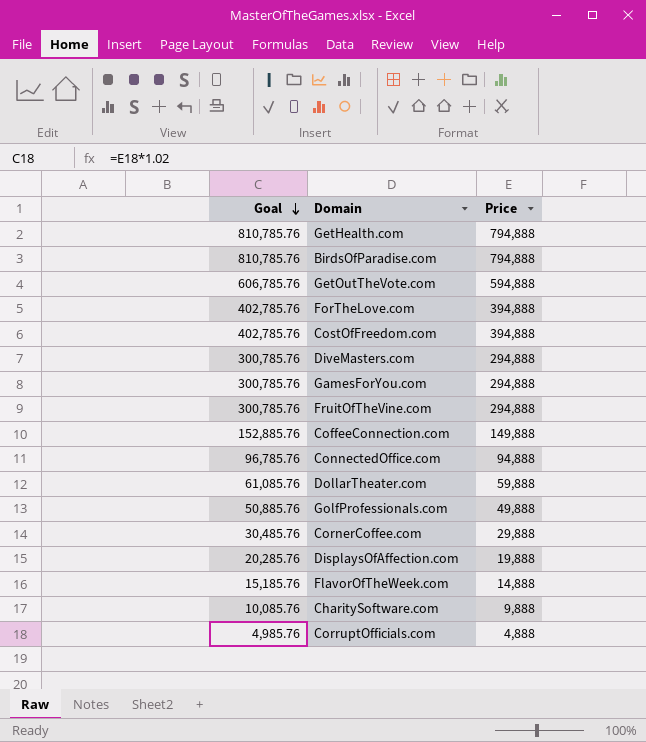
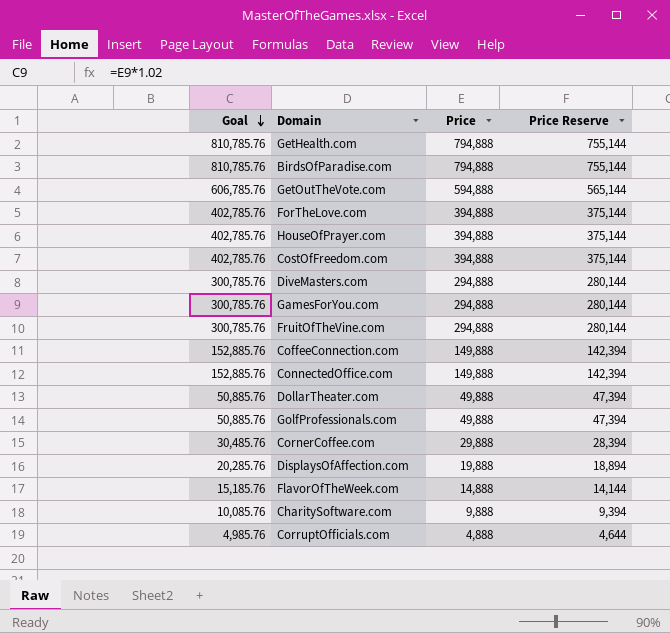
column Price Reserve | formula: none -> [Price] * 0.95
row HouseOfPrayer.com: none -> 402,785.76 | 394,888 | 375,144
ConnectedOffice.com | Goal: 96,785.76 -> 152,885.76
ConnectedOffice.com | Price: 94,888 -> 149,888
DollarTheater.com | Goal: 61,085.76 -> 50,885.76
DollarTheater.com | Price: 59,888 -> 49,888

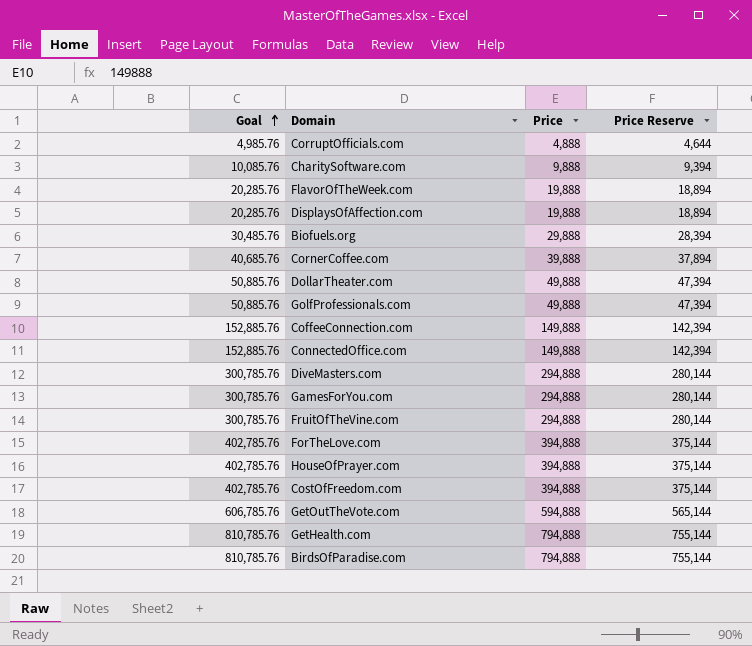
row order: Goal descending -> Goal ascending
FlavorOfTheWeek.com | Goal: 15,185.76 -> 20,285.76
FlavorOfTheWeek.com | Price: 14,888 -> 19,888
FlavorOfTheWeek.com | Price Reserve: 14,144 -> 18,894
row Biofuels.org: none -> 30,485.76 | 29,888 | 28,394
CornerCoffee.com | Goal: 30,485.76 -> 40,685.76
CornerCoffee.com | Price: 29,888 -> 39,888
CornerCoffee.com | Price Reserve: 28,394 -> 37,894

